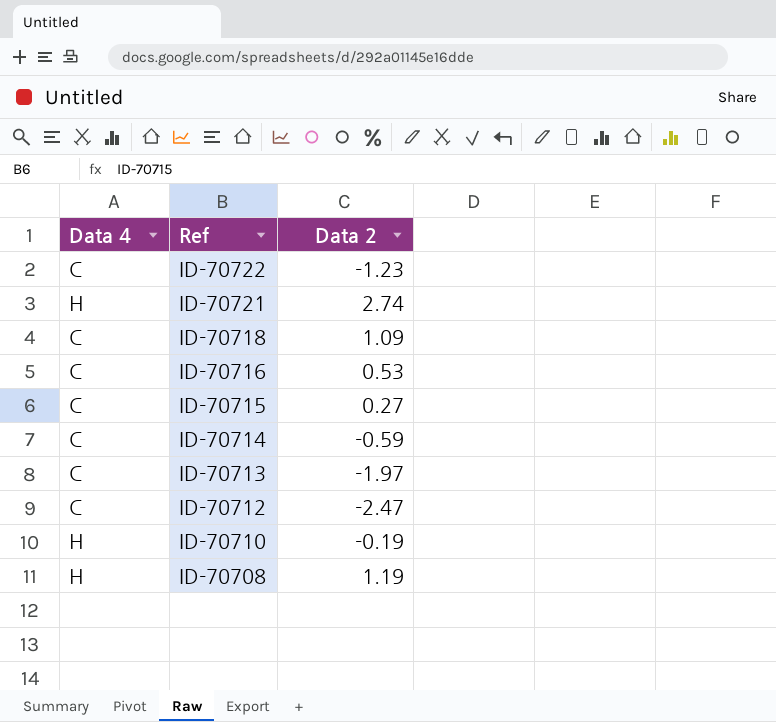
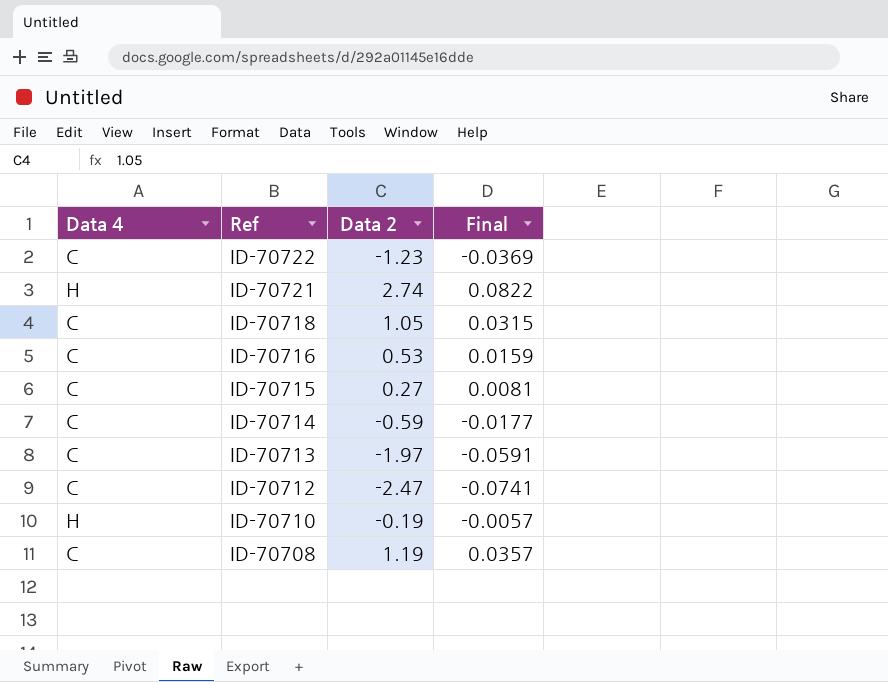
column Final | formula: none -> [Data 2] * 0.03
ID-70718 | Data 2: 1.09 -> 1.05
ID-70708 | Data 4: H -> C

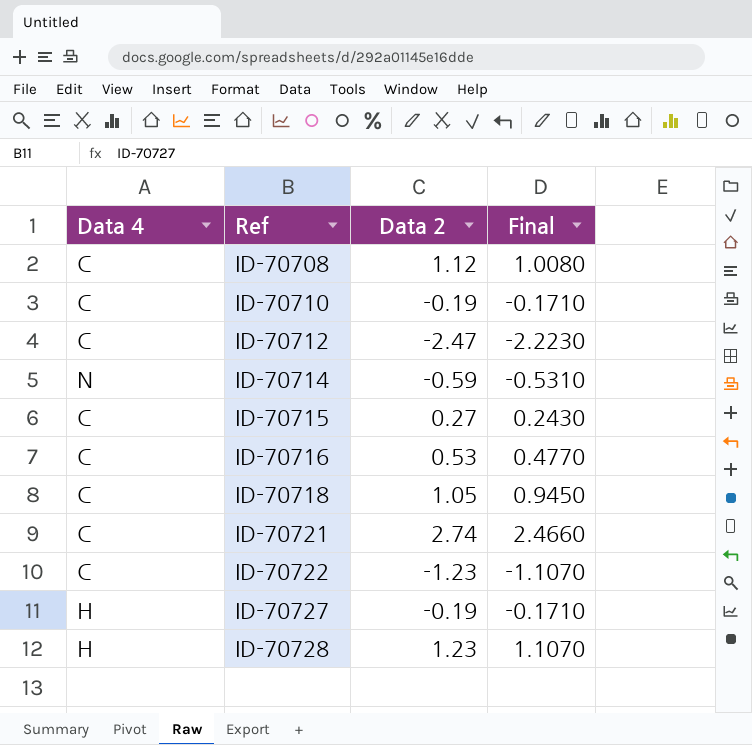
row order: Ref descending -> Ref ascending
column Final | formula: [Data 2] * 0.03 -> [Data 2] * 0.9
row ID-70713: C | -1.97 | -0.0591 -> none
ID-70708 | Data 2: 1.19 -> 1.12
ID-70710 | Data 4: H -> C
ID-70714 | Data 4: C -> N
ID-70721 | Data 4: H -> C
row ID-70727: none -> H | -0.19 | -0.1710
row ID-70728: none -> H | 1.23 | 1.1070

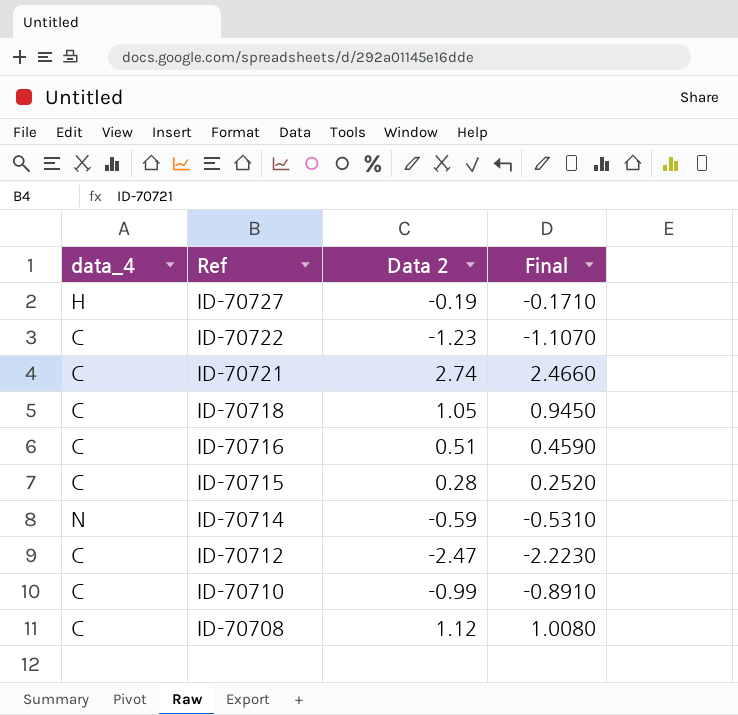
row order: Ref ascending -> Ref descending
column name: Data 4 -> data_4
row ID-70728: H | 1.23 | 1.1070 -> none
ID-70716 | Data 2: 0.53 -> 0.51
ID-70716 | Final: 0.4770 -> 0.4590
ID-70715 | Data 2: 0.27 -> 0.28
ID-70715 | Final: 0.2430 -> 0.2520
ID-70710 | Data 2: -0.19 -> -0.99
ID-70710 | Final: -0.1710 -> -0.8910

